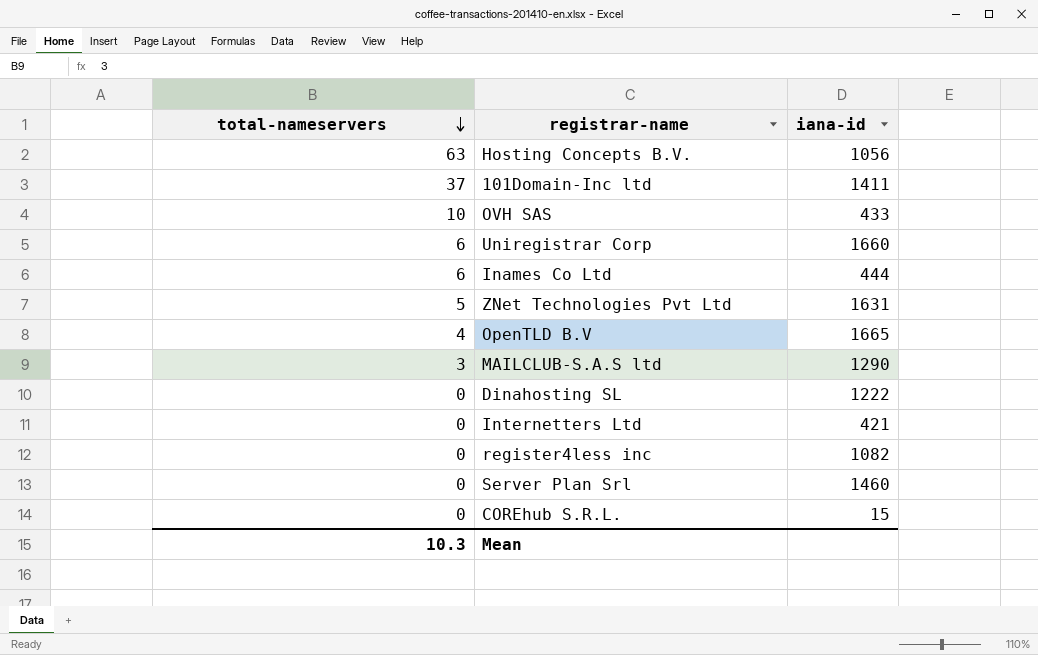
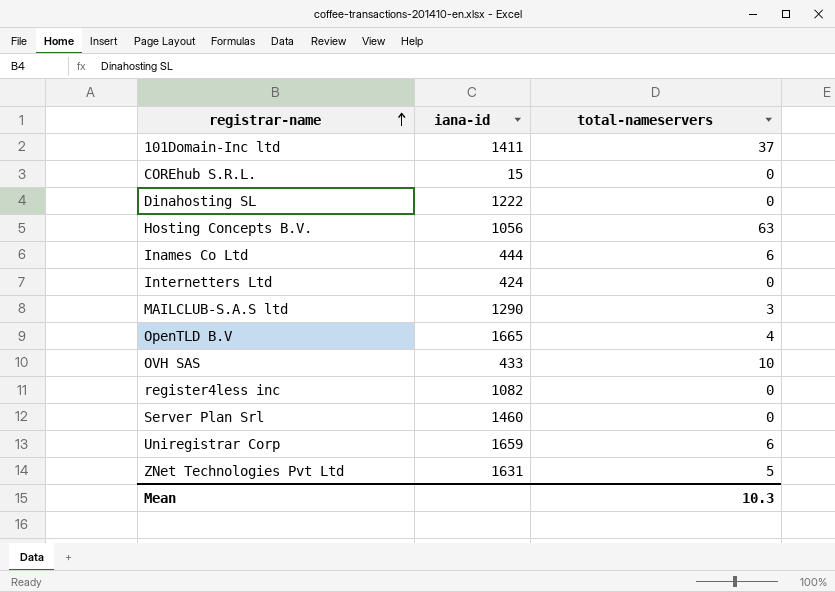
row order: total-nameservers descending -> registrar-name ascending
column total-nameservers | position: 1 -> 3
Internetters Ltd | iana-id: 421 -> 424
Uniregistrar Corp | iana-id: 1660 -> 1659

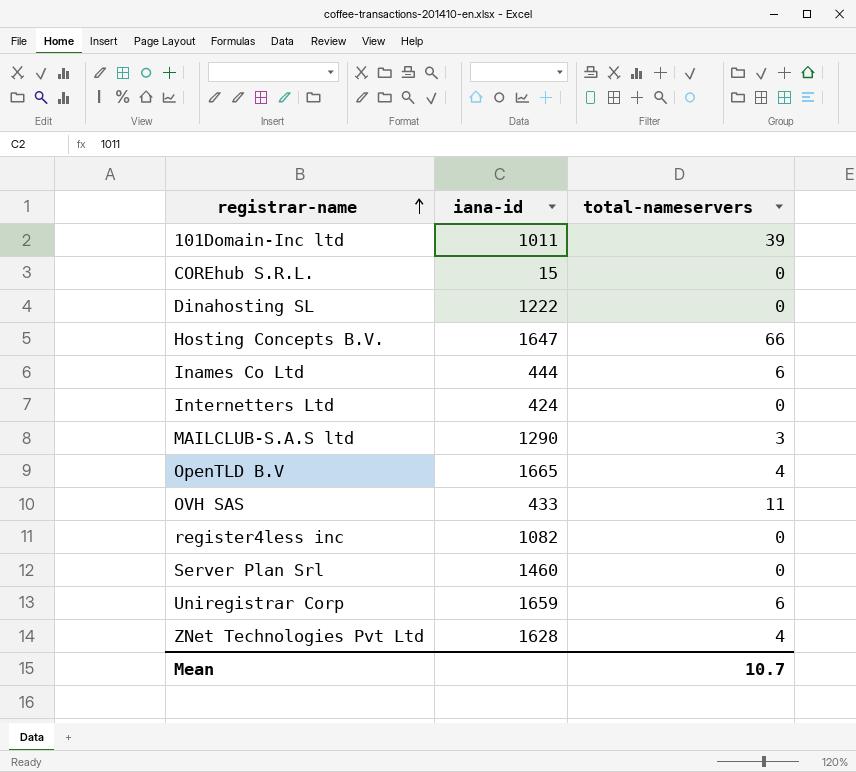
101Domain-Inc ltd | iana-id: 1411 -> 1011
101Domain-Inc ltd | total-nameservers: 37 -> 39
Hosting Concepts B.V. | iana-id: 1056 -> 1647
Hosting Concepts B.V. | total-nameservers: 63 -> 66
OVH SAS | total-nameservers: 10 -> 11
ZNet Technologies Pvt Ltd | iana-id: 1631 -> 1628
ZNet Technologies Pvt Ltd | total-nameservers: 5 -> 4
Mean | total-nameservers: 10.3 -> 10.7

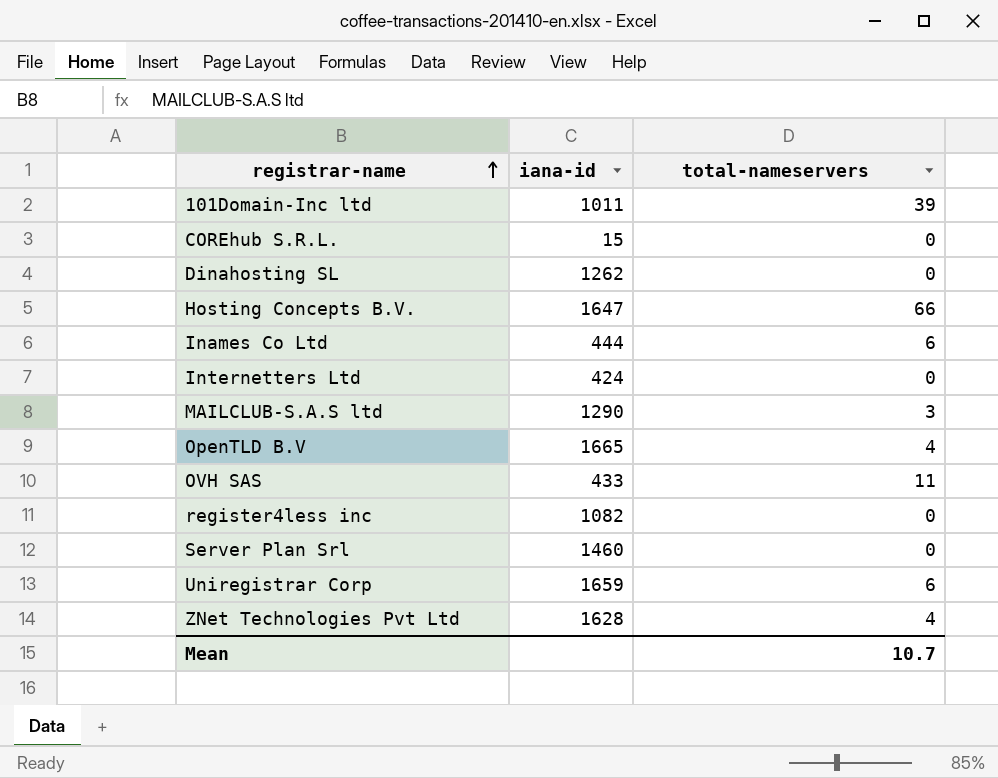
Dinahosting SL | iana-id: 1222 -> 1262

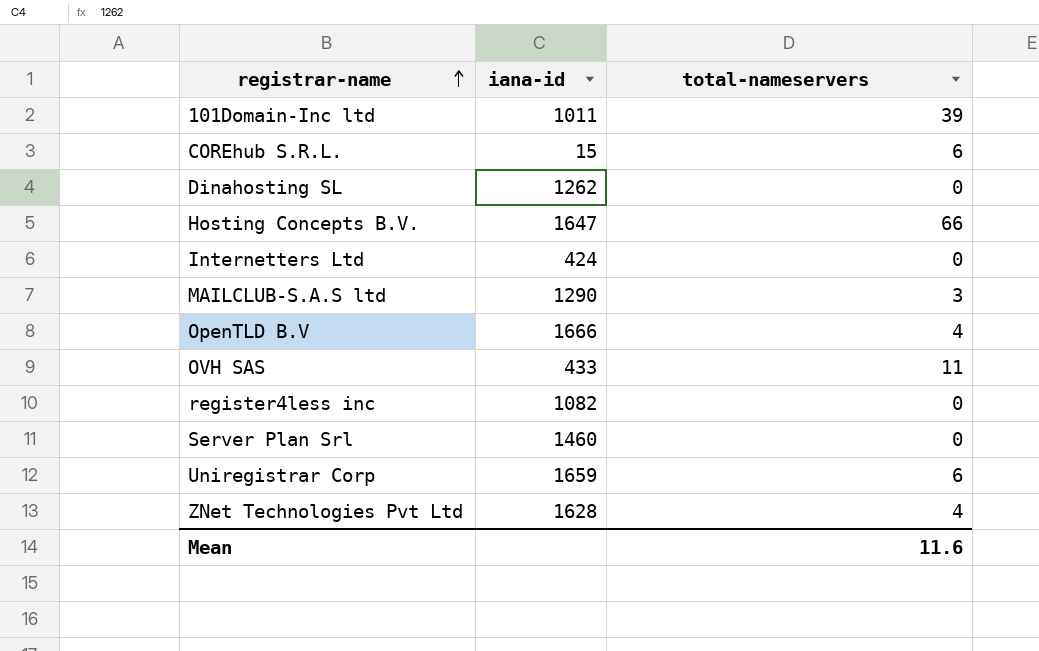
row Inames Co Ltd: 444 | 6 -> none
COREhub S.R.L. | total-nameservers: 0 -> 6
OpenTLD B.V | iana-id: 1665 -> 1666
Mean | total-nameservers: 10.7 -> 11.6

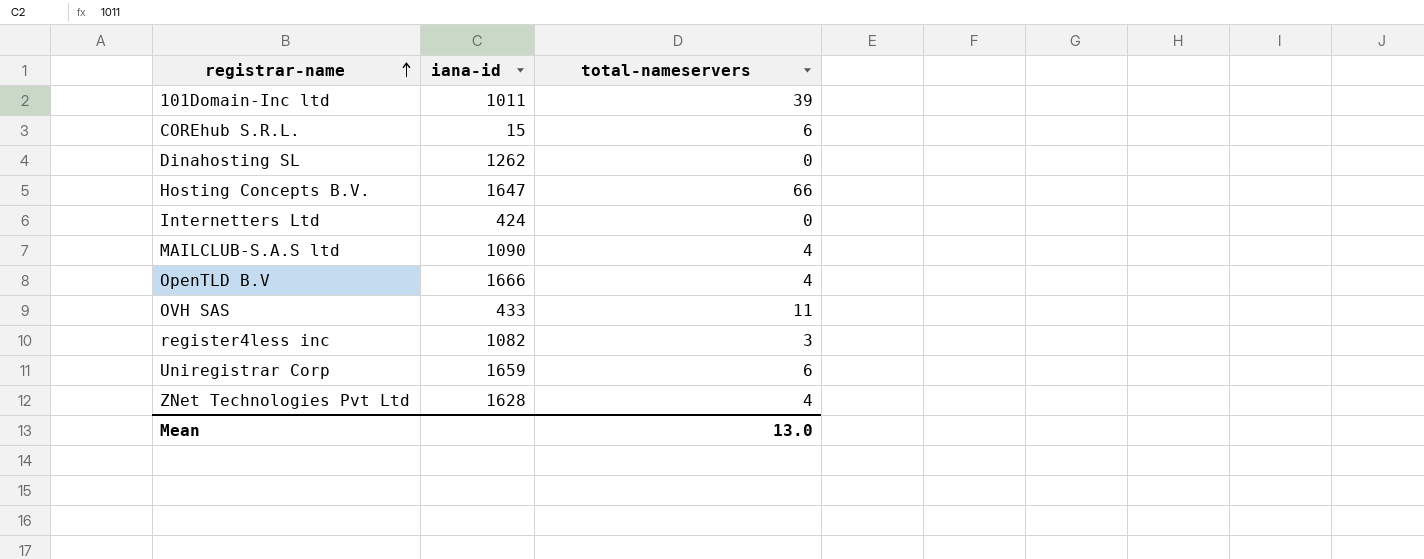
row Server Plan Srl: 1460 | 0 -> none
MAILCLUB-S.A.S ltd | iana-id: 1290 -> 1090
MAILCLUB-S.A.S ltd | total-nameservers: 3 -> 4
register4less inc | total-nameservers: 0 -> 3
Mean | total-nameservers: 11.6 -> 13.0

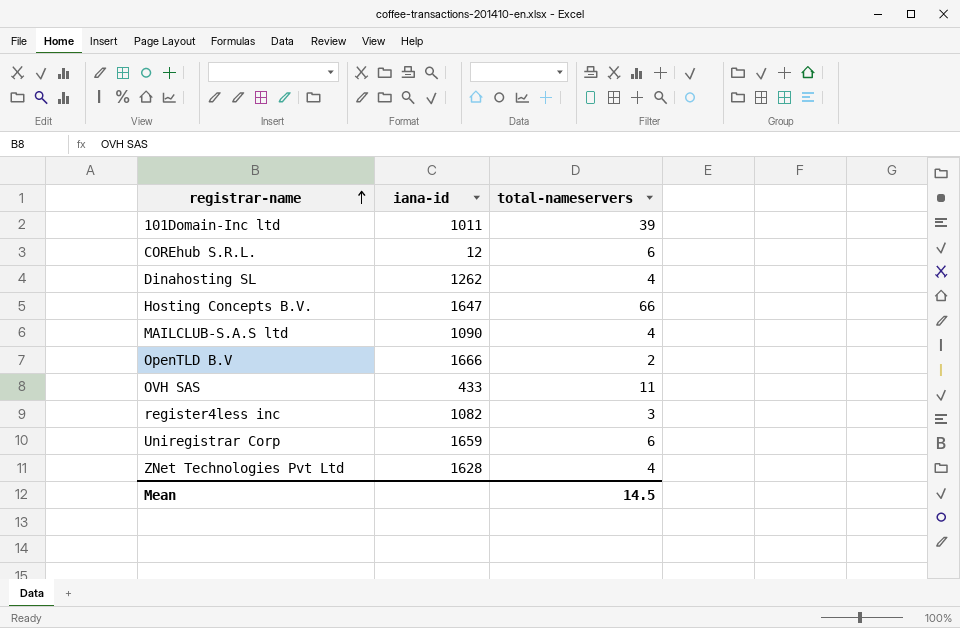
row Internetters Ltd: 424 | 0 -> none
COREhub S.R.L. | iana-id: 15 -> 12
Dinahosting SL | total-nameservers: 0 -> 4
OpenTLD B.V | total-nameservers: 4 -> 2
Mean | total-nameservers: 13.0 -> 14.5

